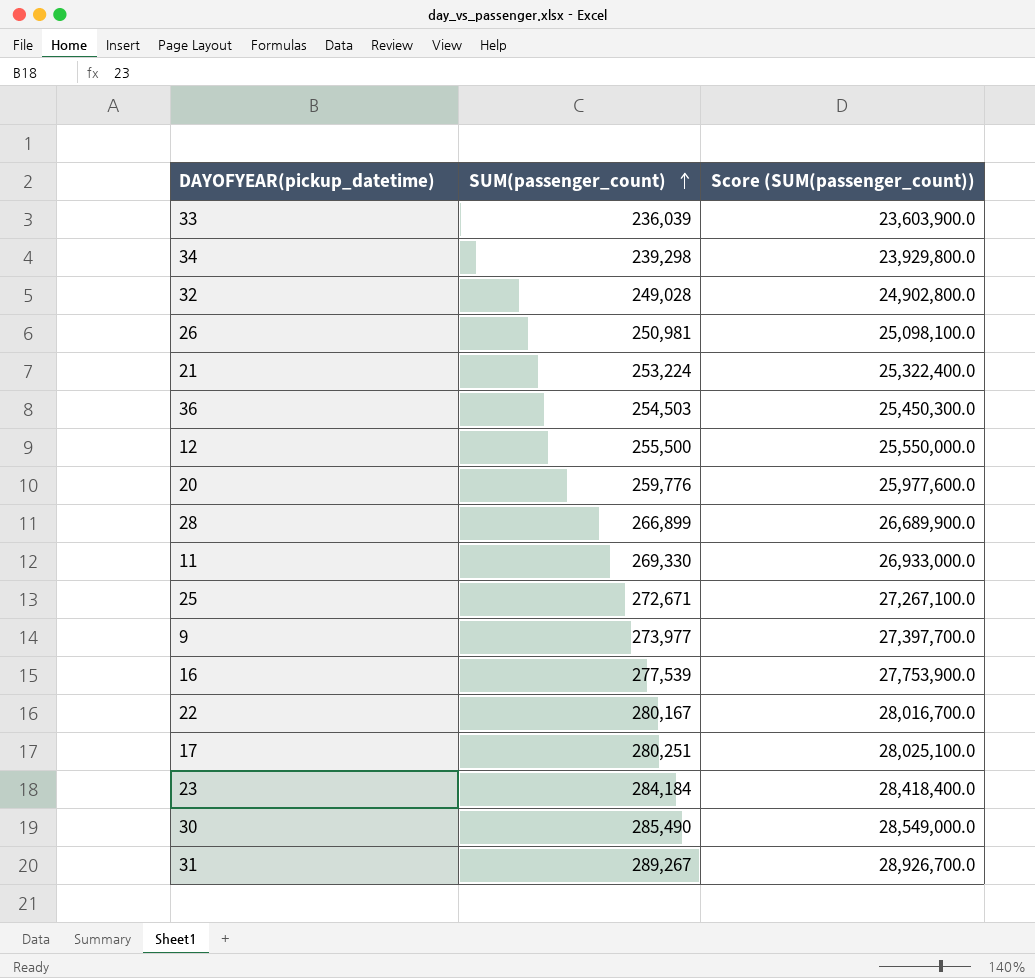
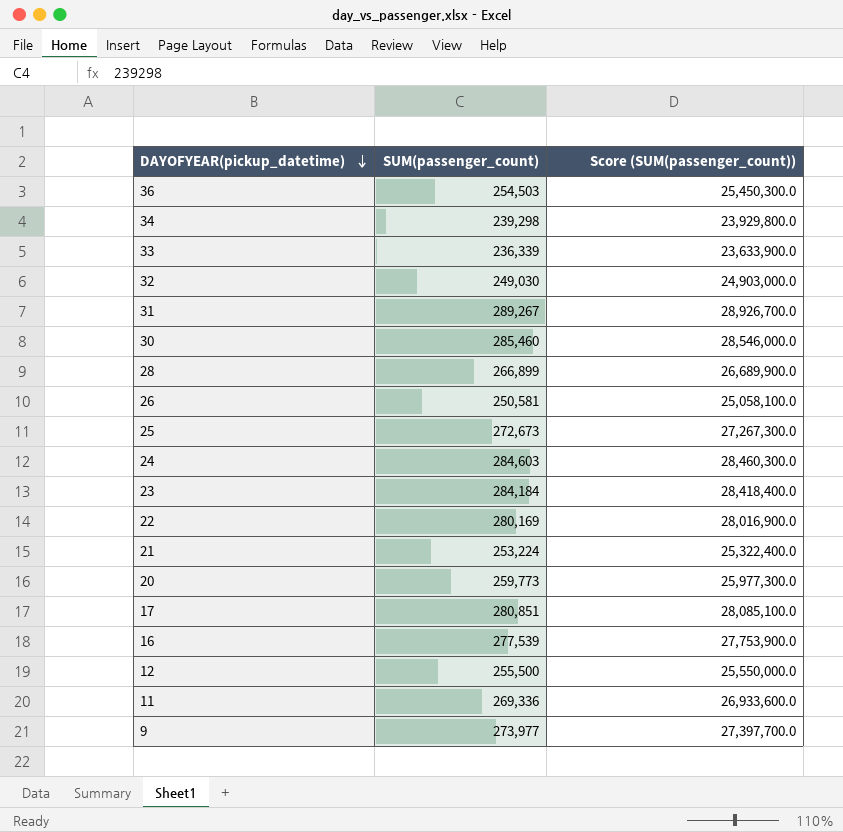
row order: SUM(passenger_count) ascending -> DAYOFYEAR(pickup_datetime) descending
33 | SUM(passenger_count): 236,039 -> 236,339
33 | Score (SUM(passenger_count)): 23,603,900.0 -> 23,633,900.0
32 | SUM(passenger_count): 249,028 -> 249,030
32 | Score (SUM(passenger_count)): 24,902,800.0 -> 24,903,000.0
30 | SUM(passenger_count): 285,490 -> 285,460
30 | Score (SUM(passenger_count)): 28,549,000.0 -> 28,546,000.0
26 | SUM(passenger_count): 250,981 -> 250,581
26 | Score (SUM(passenger_count)): 25,098,100.0 -> 25,058,100.0
25 | SUM(passenger_count): 272,671 -> 272,673
25 | Score (SUM(passenger_count)): 27,267,100.0 -> 27,267,300.0
row 24: none -> 284,603 | 28,460,300.0
22 | SUM(passenger_count): 280,167 -> 280,169
22 | Score (SUM(passenger_count)): 28,016,700.0 -> 28,016,900.0
20 | SUM(passenger_count): 259,776 -> 259,773
20 | Score (SUM(passenger_count)): 25,977,600.0 -> 25,977,300.0
17 | SUM(passenger_count): 280,251 -> 280,851
17 | Score (SUM(passenger_count)): 28,025,100.0 -> 28,085,100.0
11 | SUM(passenger_count): 269,330 -> 269,336
11 | Score (SUM(passenger_count)): 26,933,000.0 -> 26,933,600.0

